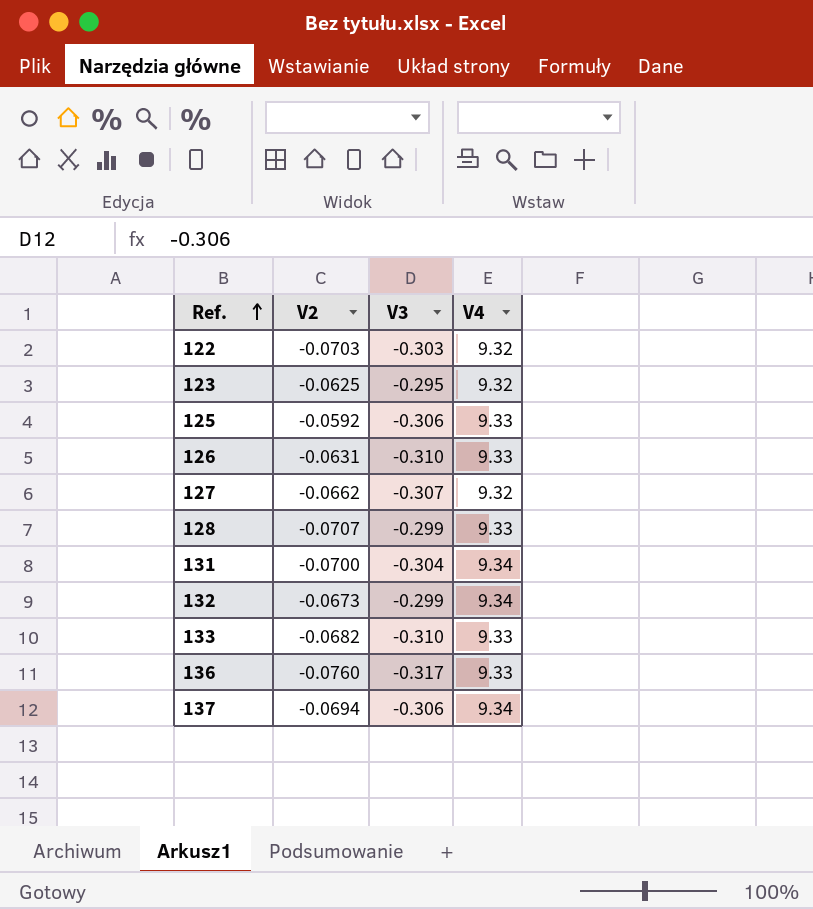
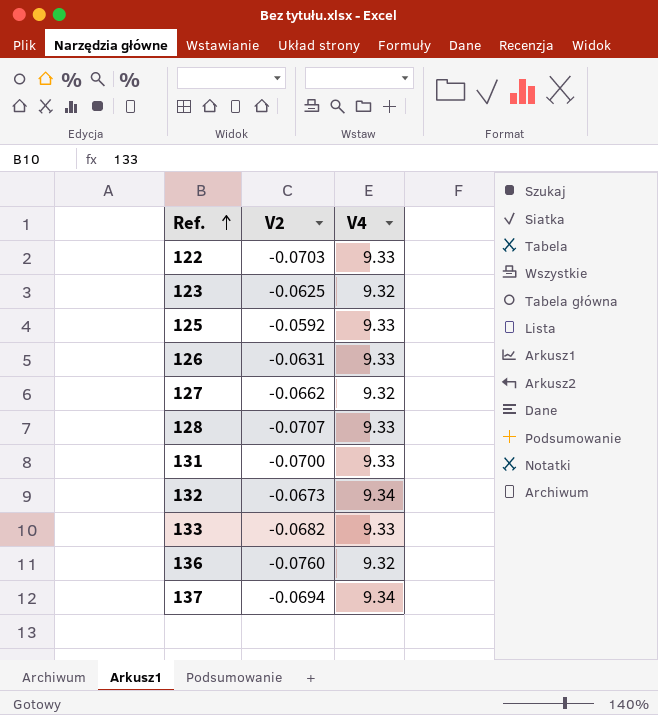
column V3 | position: 3 -> none
122 | V4: 9.32 -> 9.33
131 | V4: 9.34 -> 9.33
136 | V4: 9.33 -> 9.32

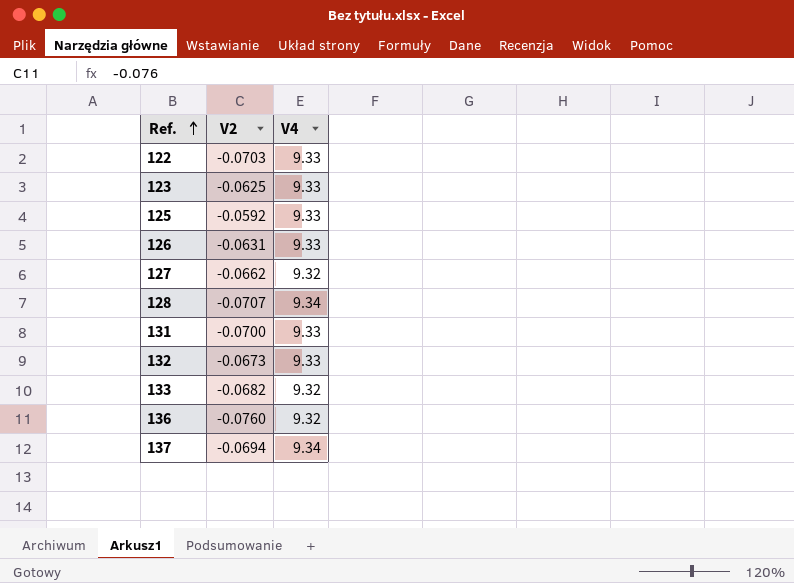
123 | V4: 9.32 -> 9.33
128 | V4: 9.33 -> 9.34
132 | V4: 9.34 -> 9.33
133 | V4: 9.33 -> 9.32

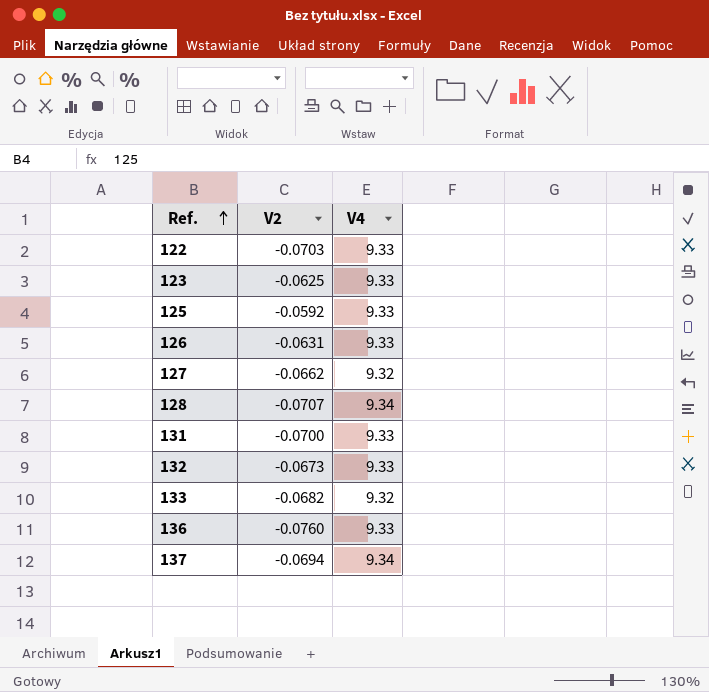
136 | V4: 9.32 -> 9.33

